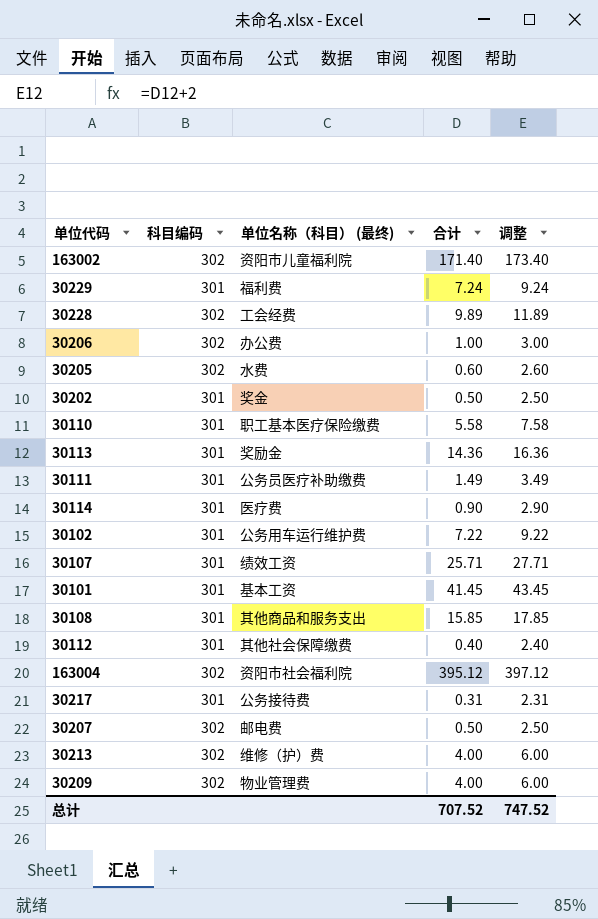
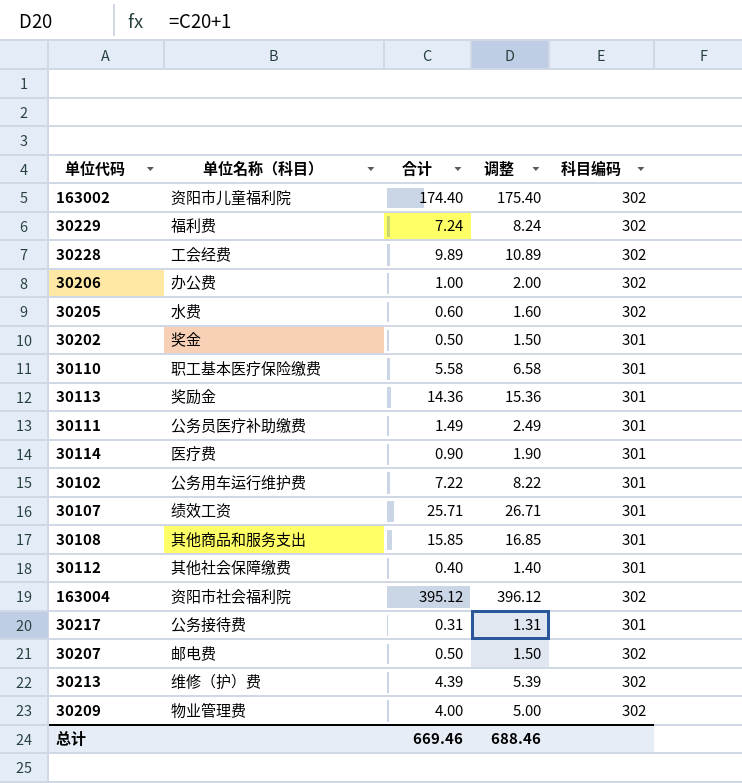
column name: 单位名称（科目） (最终) -> 单位名称（科目）
column 调整 | formula: [合计] + 2 -> [合计] + 1
column 科目编码 | position: 2 -> 5
row 30101: 301 | 基本工资 | 41.45 | 43.45 -> none
163002 | 合计: 171.40 -> 174.40
30229 | 科目编码: 301 -> 302
30213 | 合计: 4.00 -> 4.39
总计 | 合计: 707.52 -> 669.46
总计 | 调整: 747.52 -> 688.46

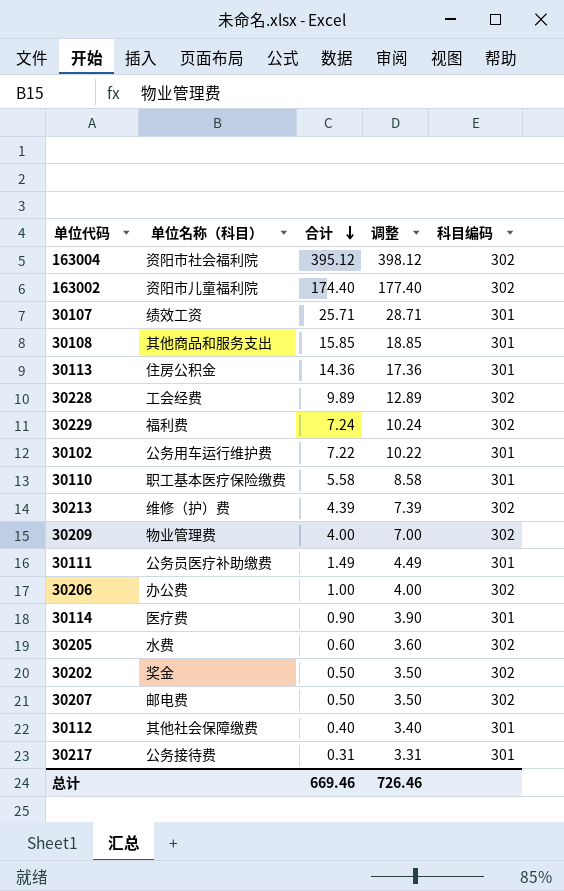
row order: none -> 合计 descending
column 调整 | formula: [合计] + 1 -> [合计] + 3
30113 | 单位名称（科目）: 奖励金 -> 住房公积金
30202 | 科目编码: 301 -> 302
总计 | 调整: 688.46 -> 726.46

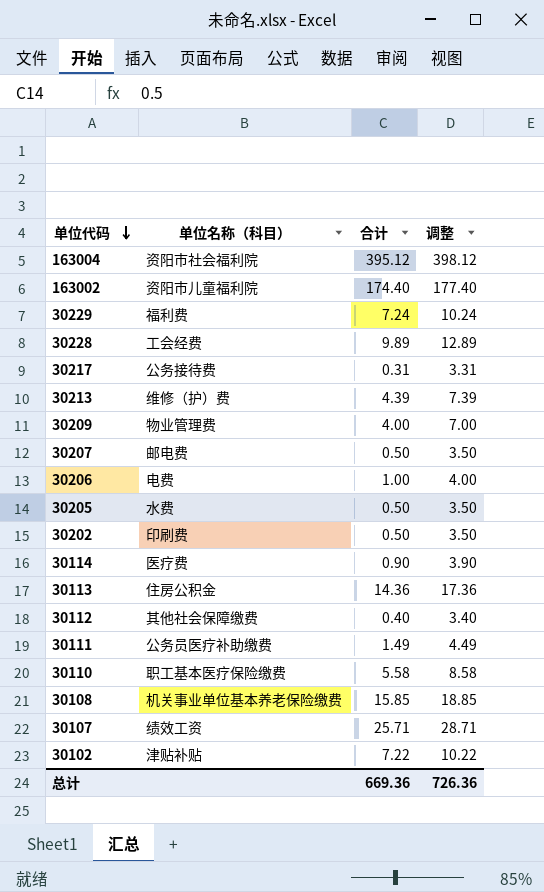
row order: 合计 descending -> 单位代码 descending
column 科目编码 | position: 5 -> none
30206 | 单位名称（科目）: 办公费 -> 电费
30205 | 合计: 0.60 -> 0.50
30205 | 调整: 3.60 -> 3.50
30202 | 单位名称（科目）: 奖金 -> 印刷费
30108 | 单位名称（科目）: 其他商品和服务支出 -> 机关事业单位基本养老保险缴费
30102 | 单位名称（科目）: 公务用车运行维护费 -> 津贴补贴
总计 | 合计: 669.46 -> 669.36
总计 | 调整: 726.46 -> 726.36

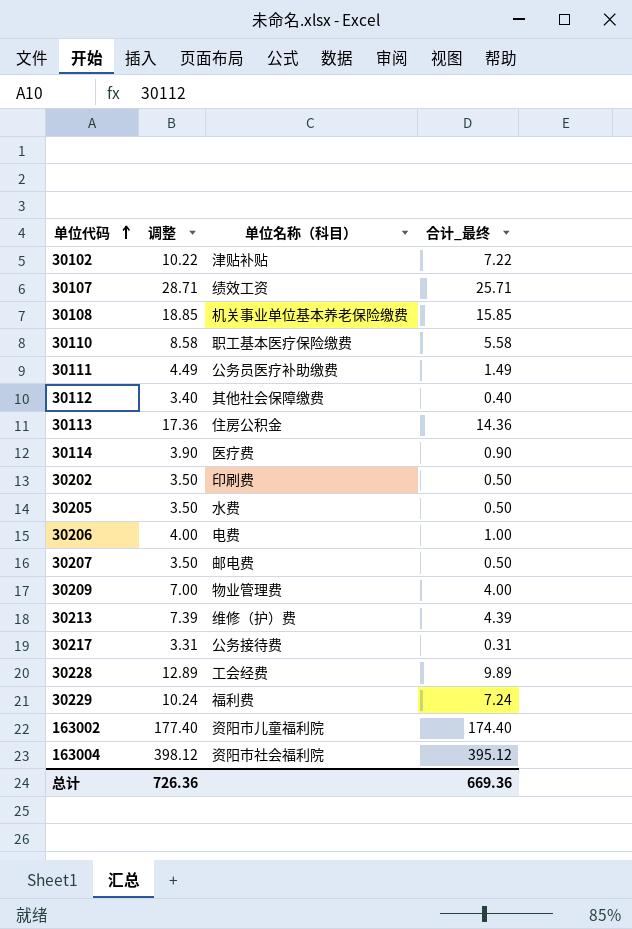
row order: 单位代码 descending -> 单位代码 ascending
column 调整 | position: 4 -> 2
column name: 合计 -> 合计_最终

